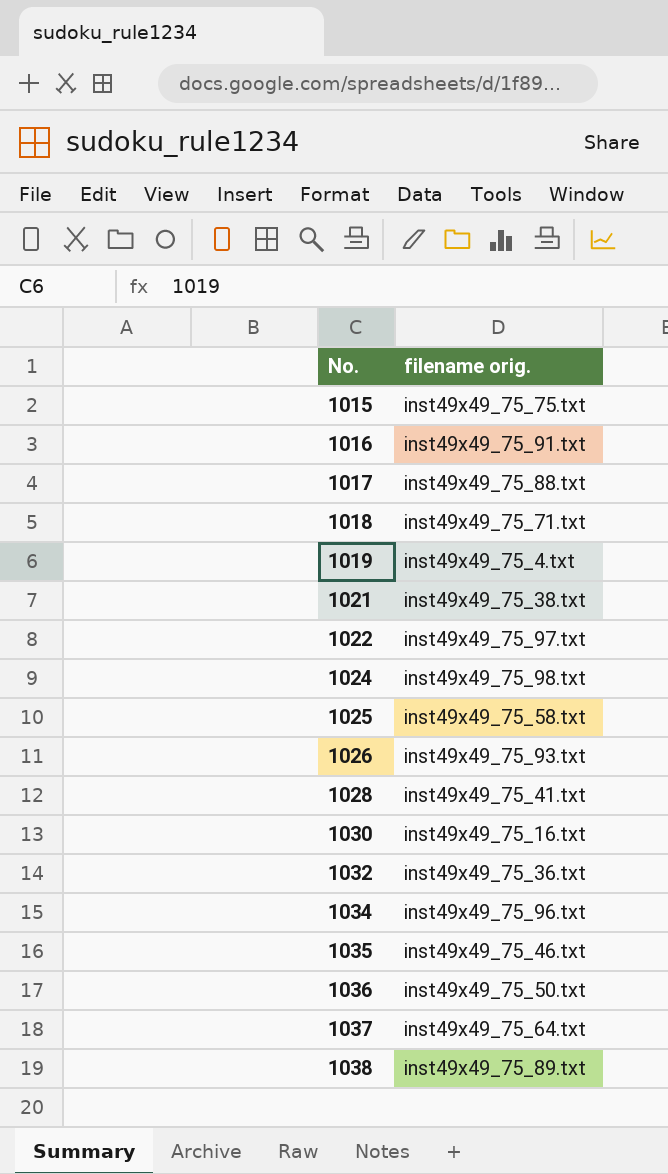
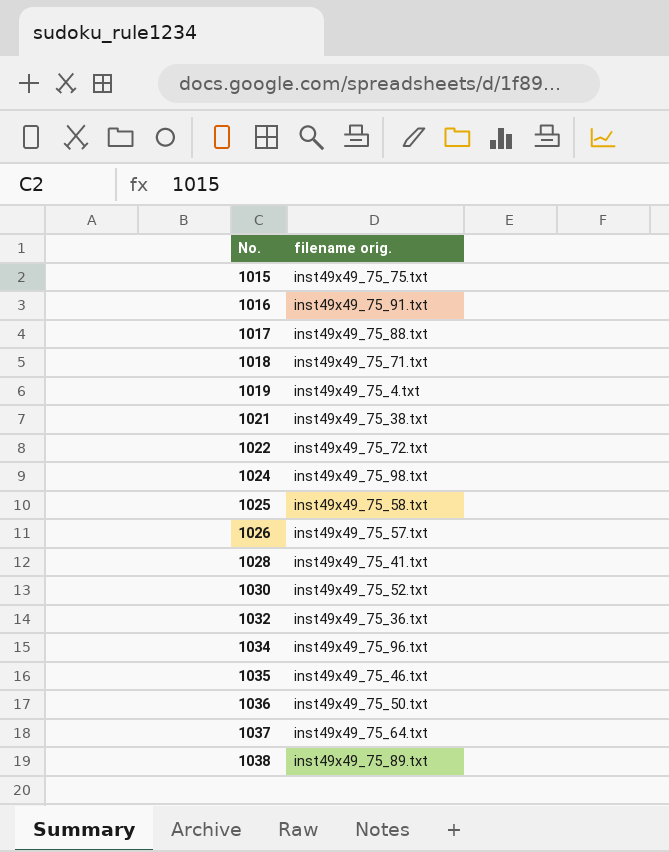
1022 | filename orig.: inst49x49_75_97.txt -> inst49x49_75_72.txt
1026 | filename orig.: inst49x49_75_93.txt -> inst49x49_75_57.txt
1030 | filename orig.: inst49x49_75_16.txt -> inst49x49_75_52.txt

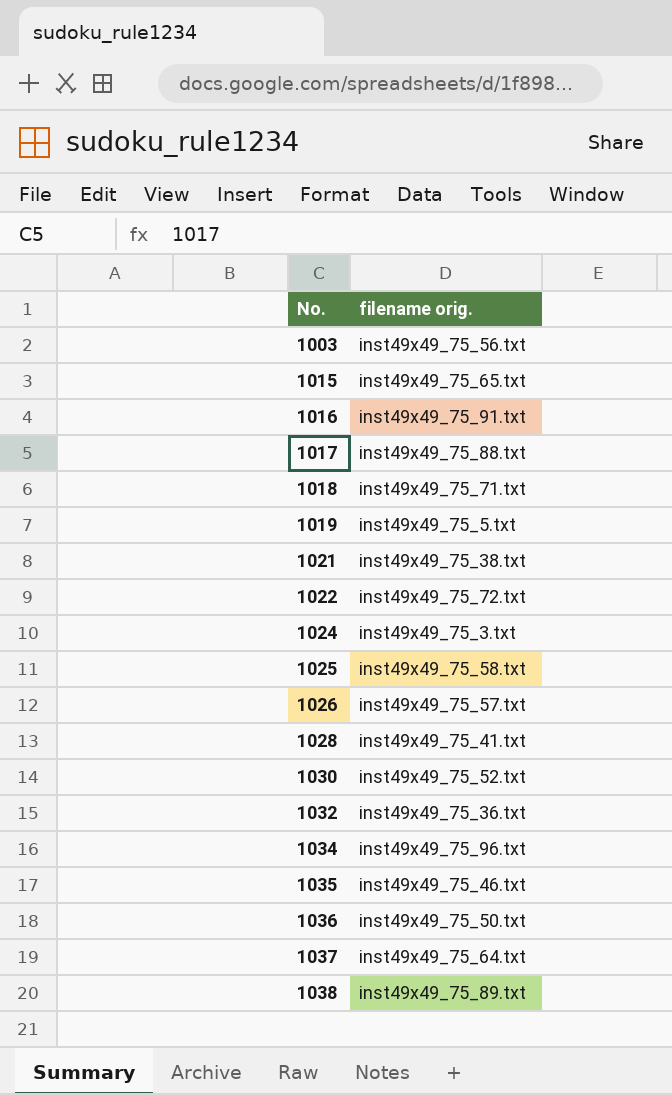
row 1003: none -> inst49x49_75_56.txt
1015 | filename orig.: inst49x49_75_75.txt -> inst49x49_75_65.txt
1019 | filename orig.: inst49x49_75_4.txt -> inst49x49_75_5.txt
1024 | filename orig.: inst49x49_75_98.txt -> inst49x49_75_3.txt

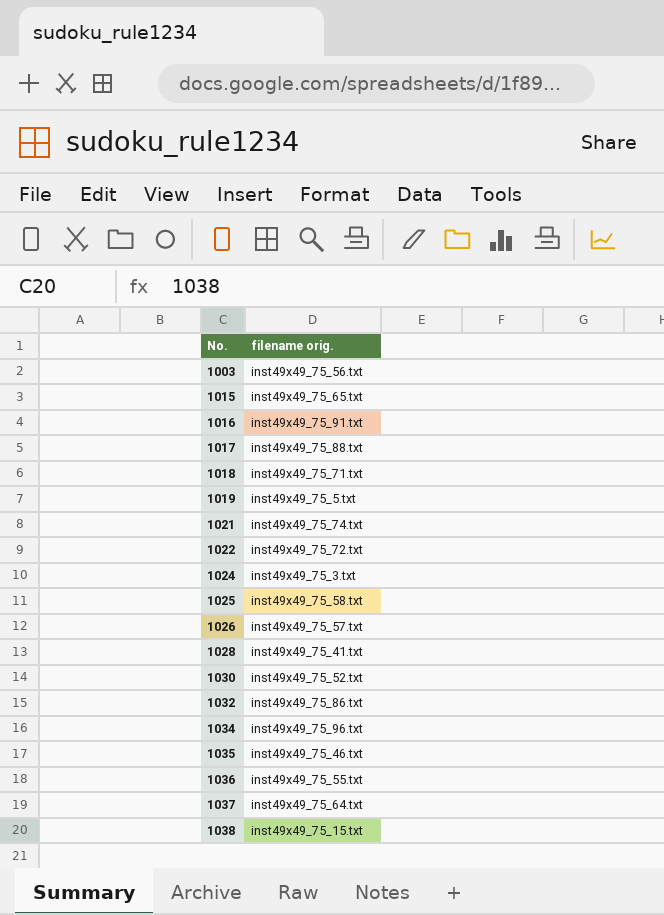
1021 | filename orig.: inst49x49_75_38.txt -> inst49x49_75_74.txt
1032 | filename orig.: inst49x49_75_36.txt -> inst49x49_75_86.txt
1036 | filename orig.: inst49x49_75_50.txt -> inst49x49_75_55.txt
1038 | filename orig.: inst49x49_75_89.txt -> inst49x49_75_15.txt

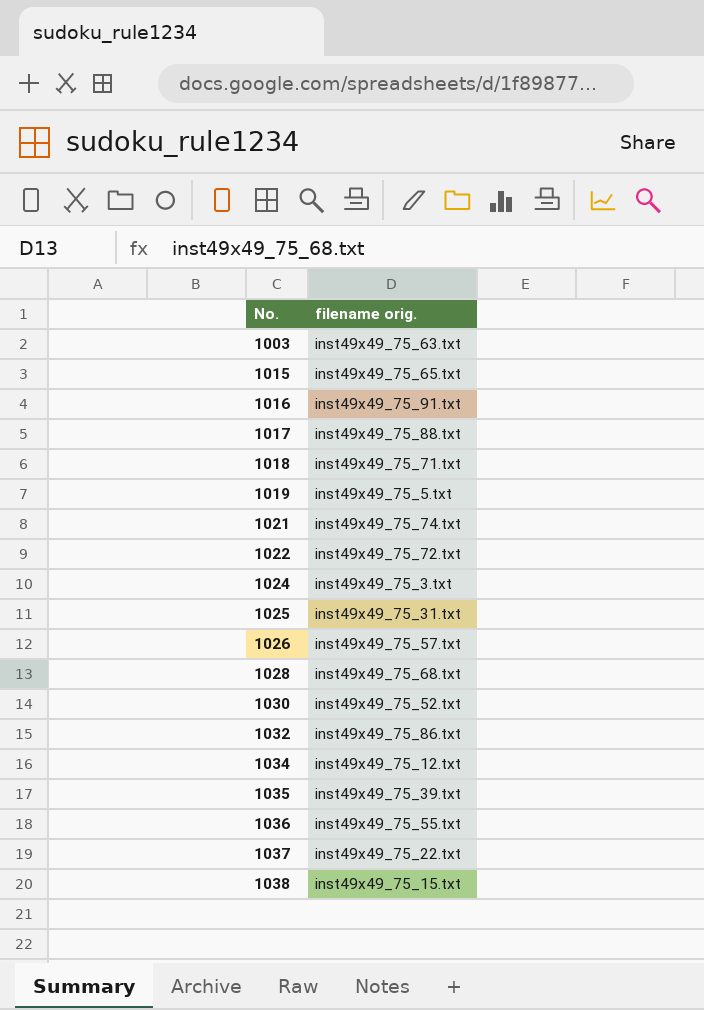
1003 | filename orig.: inst49x49_75_56.txt -> inst49x49_75_63.txt
1025 | filename orig.: inst49x49_75_58.txt -> inst49x49_75_31.txt
1028 | filename orig.: inst49x49_75_41.txt -> inst49x49_75_68.txt
1034 | filename orig.: inst49x49_75_96.txt -> inst49x49_75_12.txt
1035 | filename orig.: inst49x49_75_46.txt -> inst49x49_75_39.txt
1037 | filename orig.: inst49x49_75_64.txt -> inst49x49_75_22.txt

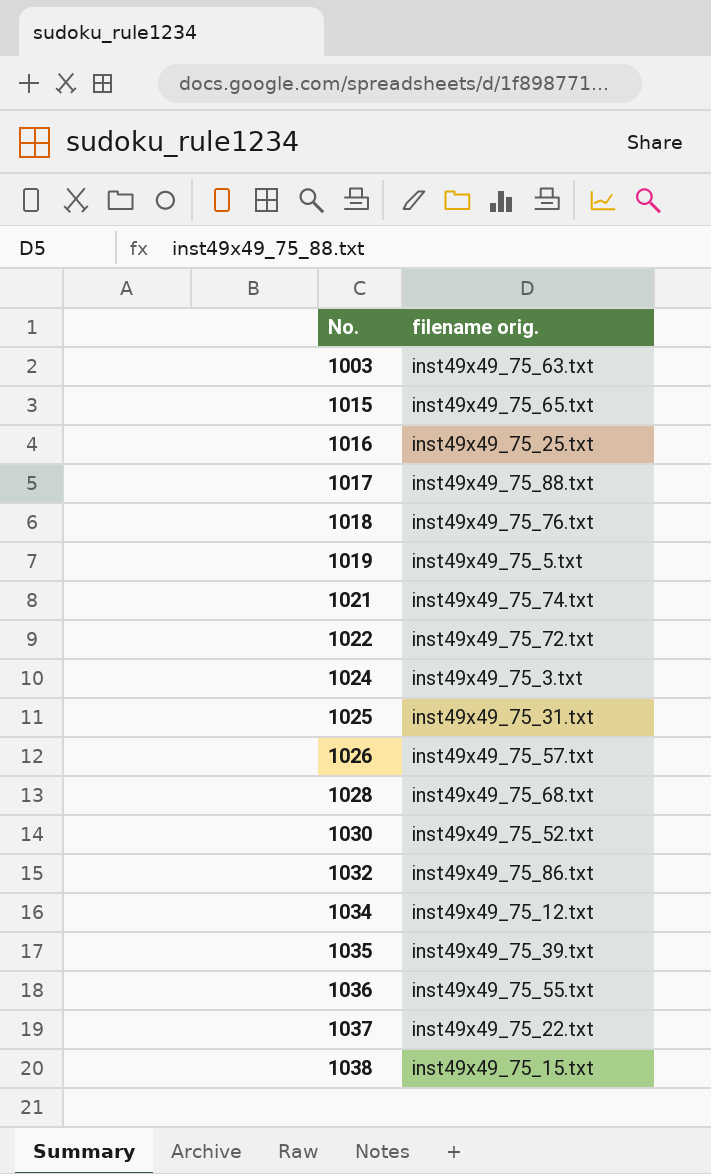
1016 | filename orig.: inst49x49_75_91.txt -> inst49x49_75_25.txt
1018 | filename orig.: inst49x49_75_71.txt -> inst49x49_75_76.txt

